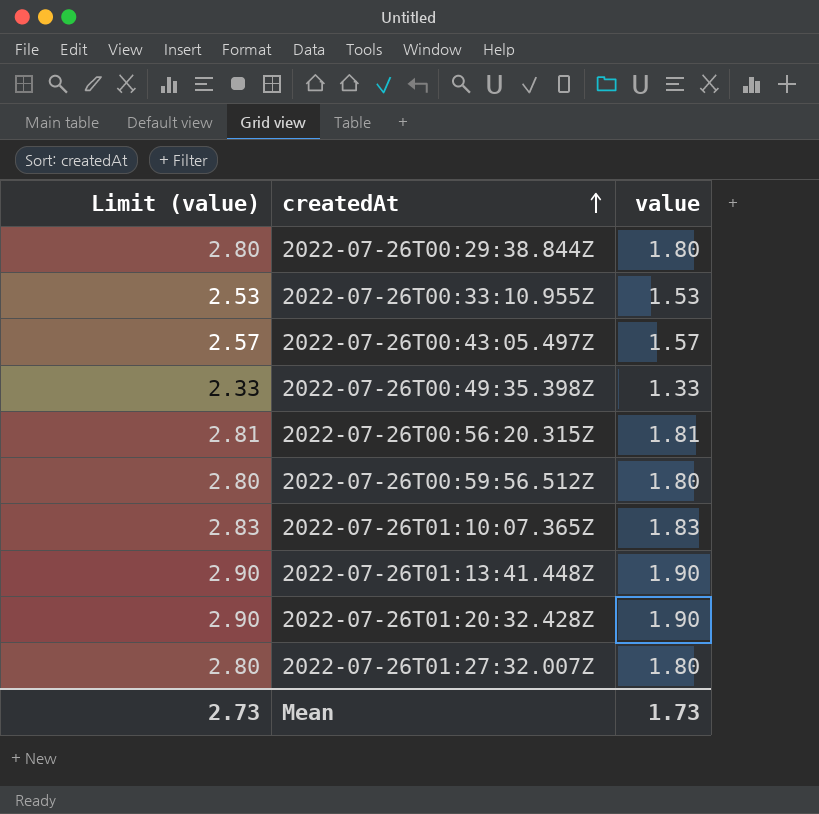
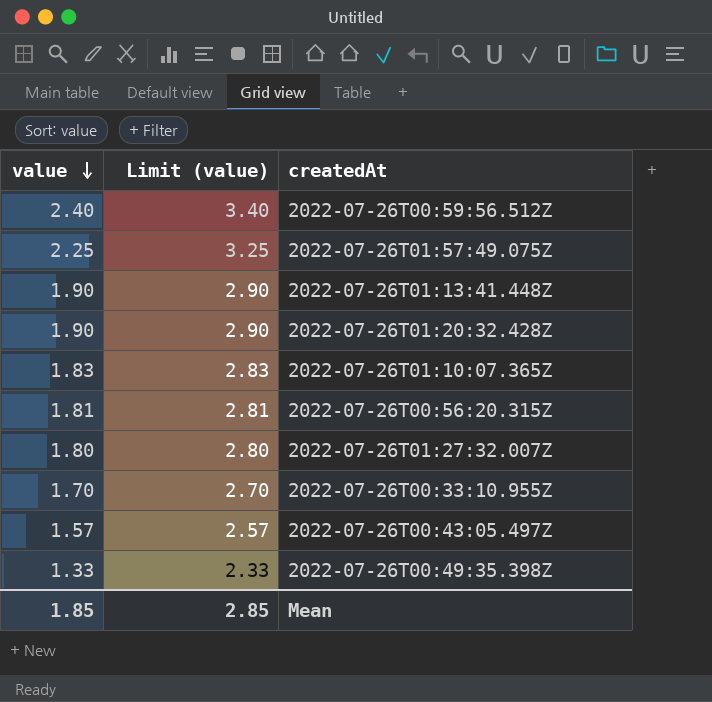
row order: createdAt ascending -> value descending
column value | position: 3 -> 1
row 2022-07-26T00:29:38.844Z: 2.80 | 1.80 -> none
2022-07-26T00:59:56.512Z | value: 1.80 -> 2.40
2022-07-26T00:59:56.512Z | Limit (value): 2.80 -> 3.40
row 2022-07-26T01:57:49.075Z: none -> 2.25 | 3.25
2022-07-26T00:33:10.955Z | value: 1.53 -> 1.70
2022-07-26T00:33:10.955Z | Limit (value): 2.53 -> 2.70
Mean | value: 1.73 -> 1.85
Mean | Limit (value): 2.73 -> 2.85

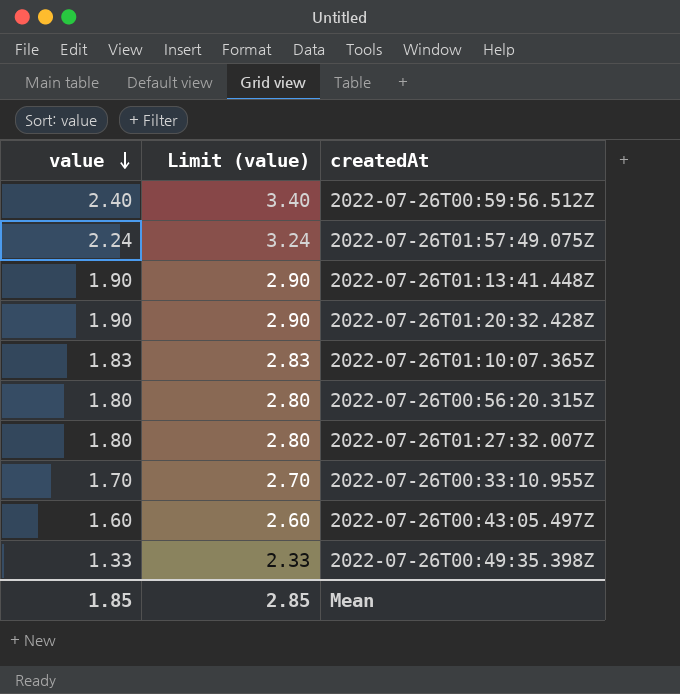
2022-07-26T01:57:49.075Z | value: 2.25 -> 2.24
2022-07-26T01:57:49.075Z | Limit (value): 3.25 -> 3.24
2022-07-26T00:56:20.315Z | value: 1.81 -> 1.80
2022-07-26T00:56:20.315Z | Limit (value): 2.81 -> 2.80
2022-07-26T00:43:05.497Z | value: 1.57 -> 1.60
2022-07-26T00:43:05.497Z | Limit (value): 2.57 -> 2.60

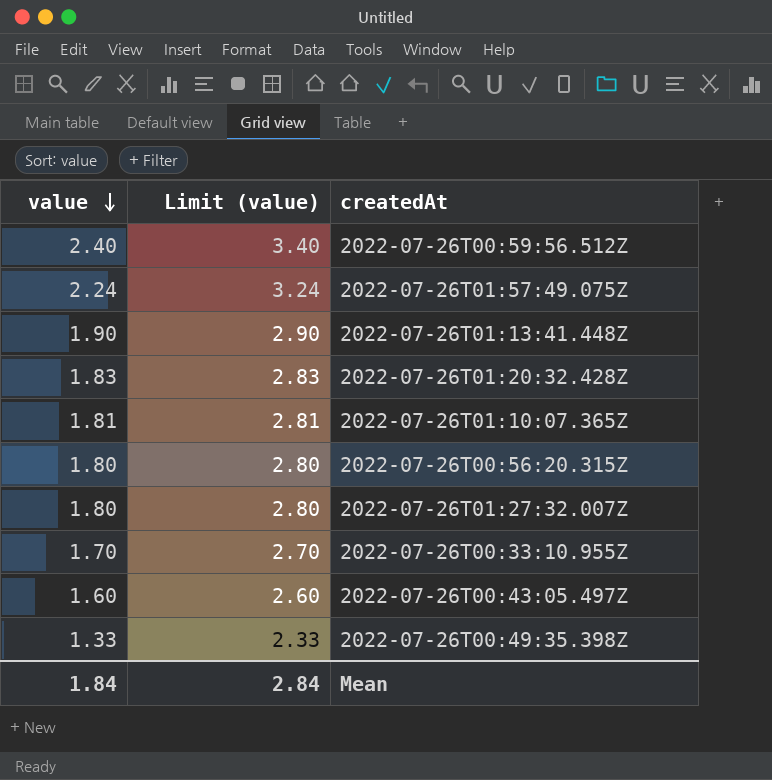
2022-07-26T01:20:32.428Z | value: 1.90 -> 1.83
2022-07-26T01:20:32.428Z | Limit (value): 2.90 -> 2.83
2022-07-26T01:10:07.365Z | value: 1.83 -> 1.81
2022-07-26T01:10:07.365Z | Limit (value): 2.83 -> 2.81
Mean | value: 1.85 -> 1.84
Mean | Limit (value): 2.85 -> 2.84

